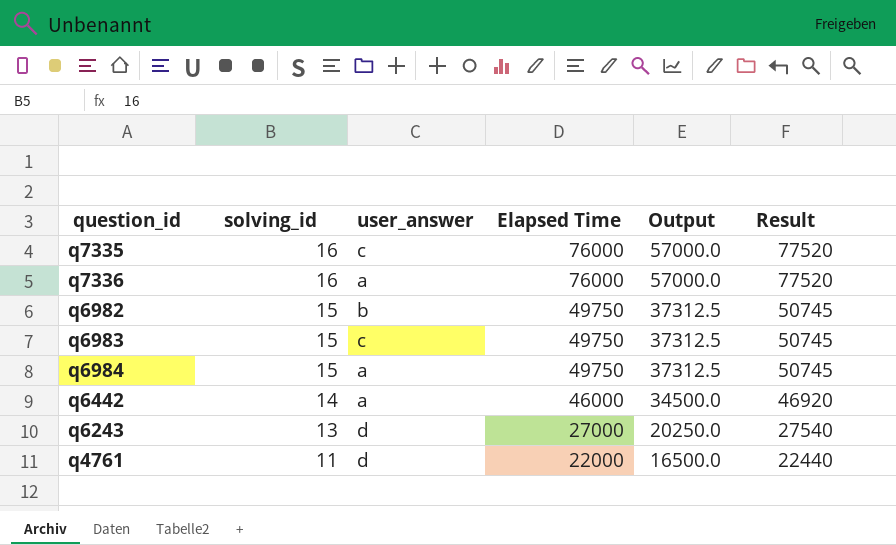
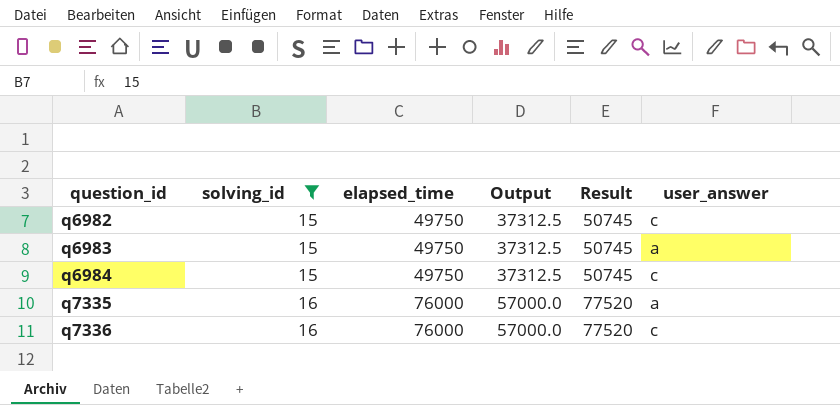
filter: none -> solving_id >= 15
row order: solving_id descending -> question_id ascending
column name: Elapsed Time -> elapsed_time
column user_answer | position: 3 -> 6
q6982 | user_answer: b -> c
q6983 | user_answer: c -> a
q6984 | user_answer: a -> c
q7335 | user_answer: c -> a
q7336 | user_answer: a -> c

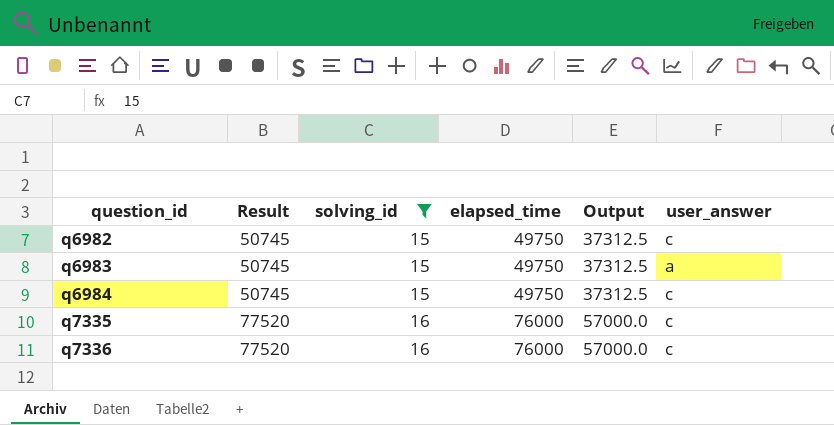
column Result | position: 5 -> 2
q7335 | user_answer: a -> c

